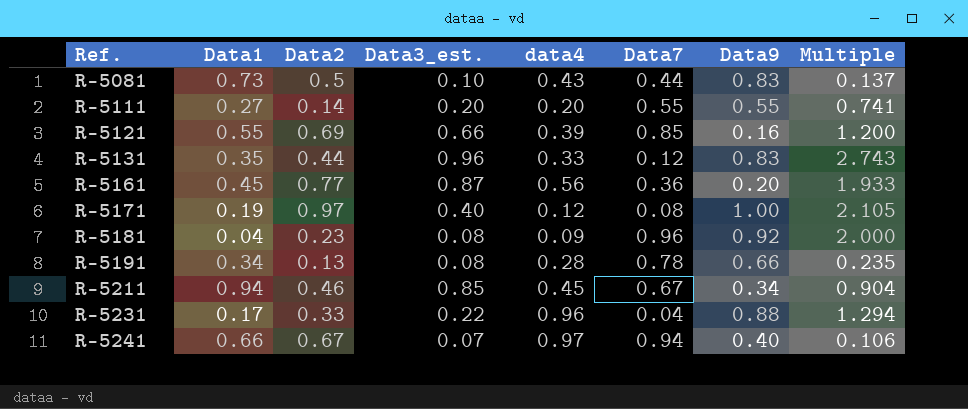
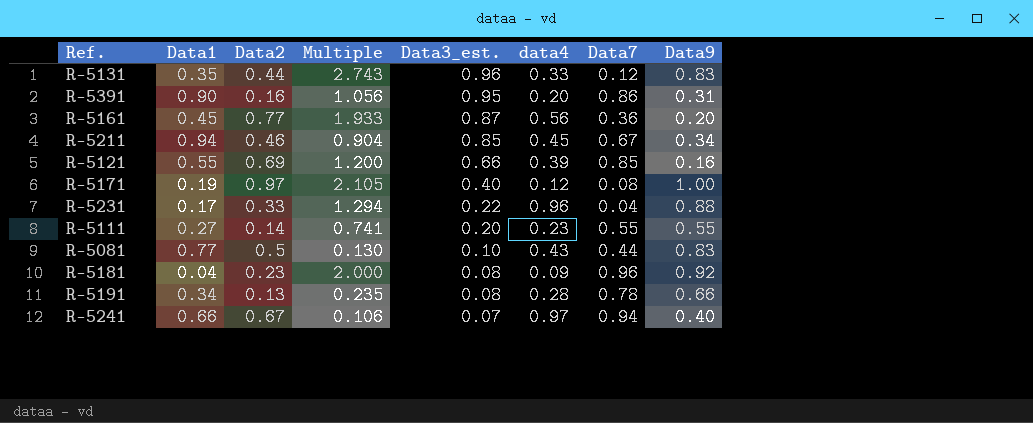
row order: Ref. ascending -> Data3_est. descending
column Multiple | position: 8 -> 4
row R-5391: none -> 0.90 | 0.16 | 1.056 | 0.95 | 0.20 | 0.86 | 0.31
R-5111 | data4: 0.20 -> 0.23
R-5081 | Data1: 0.73 -> 0.77
R-5081 | Multiple: 0.137 -> 0.130

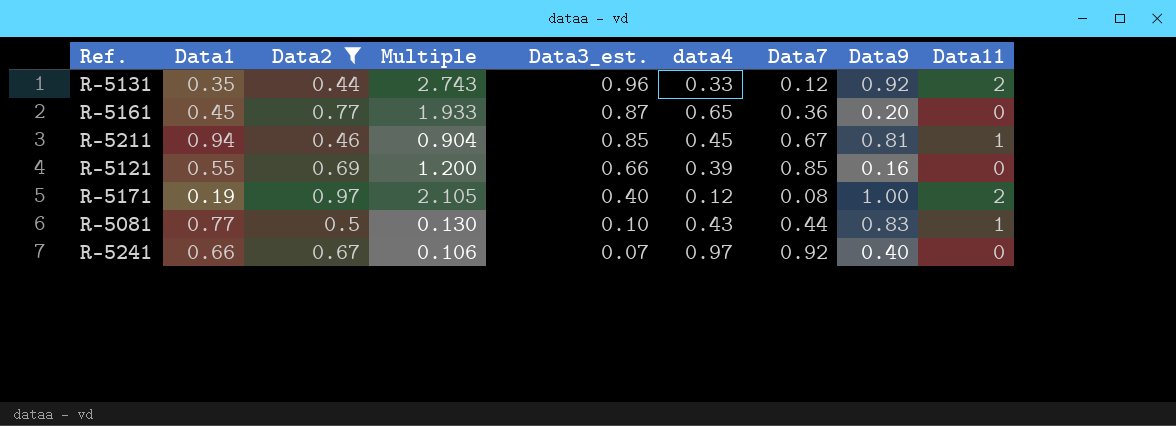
filter: none -> Data2 >= 0.44
column Data11 | position: none -> 9
R-5131 | Data9: 0.83 -> 0.92
R-5161 | data4: 0.56 -> 0.65
R-5211 | Data9: 0.34 -> 0.81
R-5241 | Data7: 0.94 -> 0.92

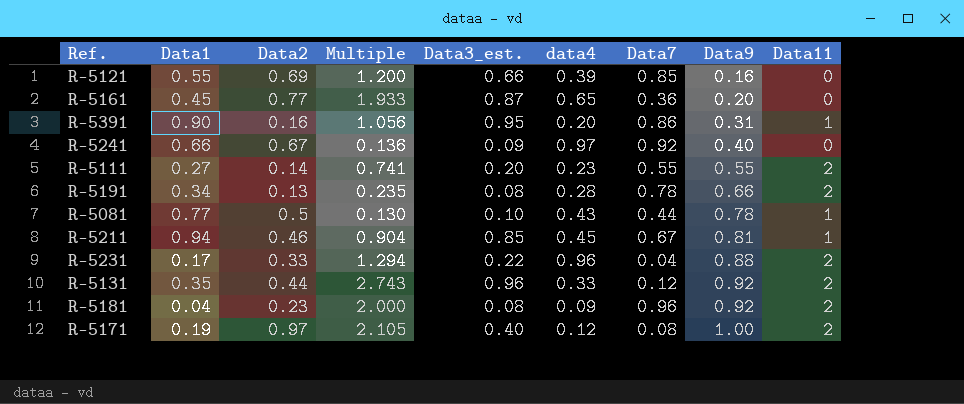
filter: Data2 >= 0.44 -> none
row order: Data3_est. descending -> Data9 ascending
R-5241 | Multiple: 0.106 -> 0.136
R-5241 | Data3_est.: 0.07 -> 0.09
R-5081 | Data9: 0.83 -> 0.78

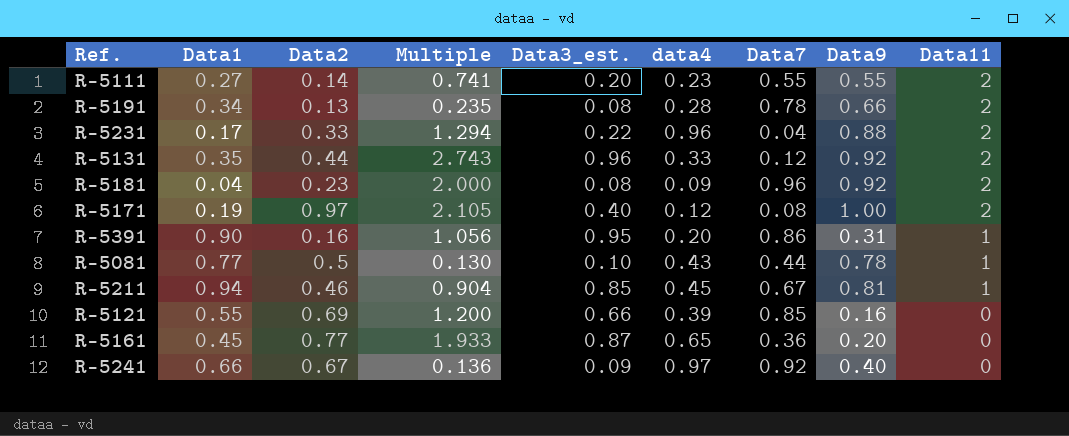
row order: Data9 ascending -> Data11 descending

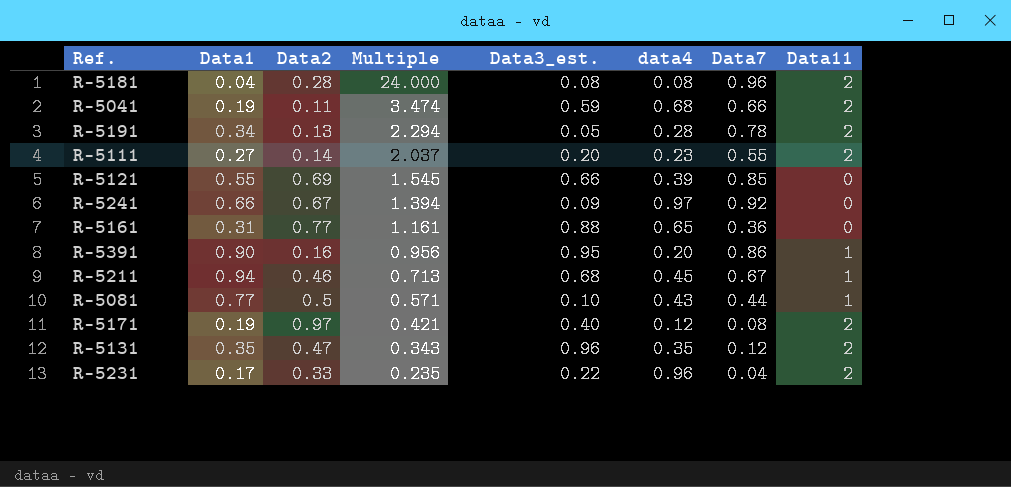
row order: Data11 descending -> Multiple descending
column Data9 | position: 8 -> none
column Multiple | formula: [Data3_est.] / [Data1] -> [Data7] / [Data1]
R-5181 | Data2: 0.23 -> 0.28
R-5181 | data4: 0.09 -> 0.08
row R-5041: none -> 0.19 | 0.11 | 3.474 | 0.59 | 0.68 | 0.66 | 2
R-5191 | Data3_est.: 0.08 -> 0.05
R-5161 | Data1: 0.45 -> 0.31
R-5161 | Data3_est.: 0.87 -> 0.88
R-5211 | Data3_est.: 0.85 -> 0.68
R-5131 | Data2: 0.44 -> 0.47
R-5131 | data4: 0.33 -> 0.35

